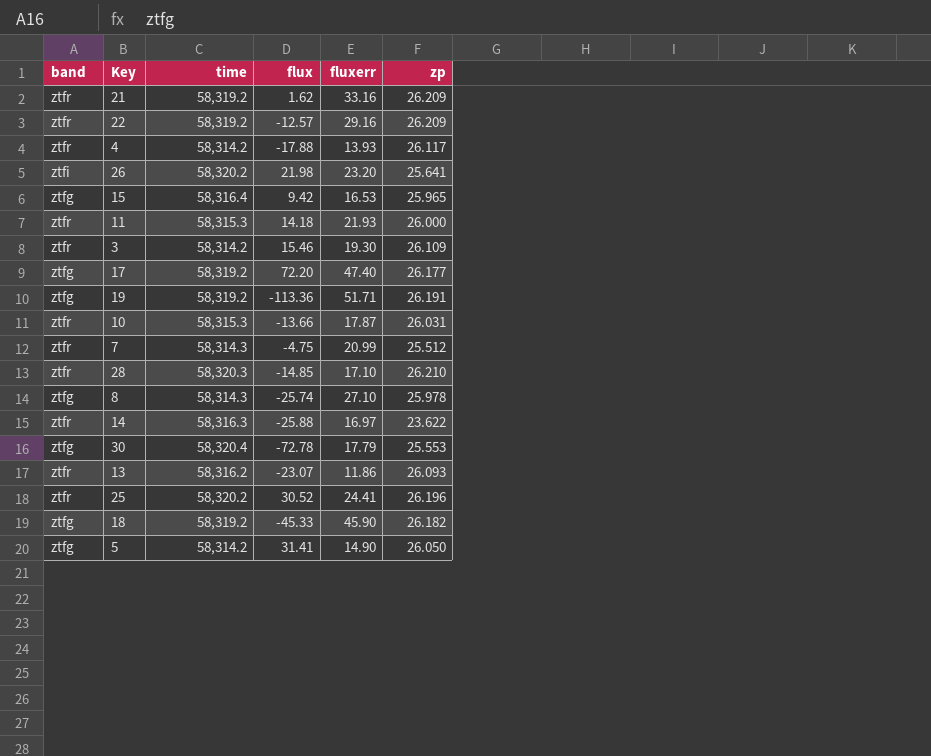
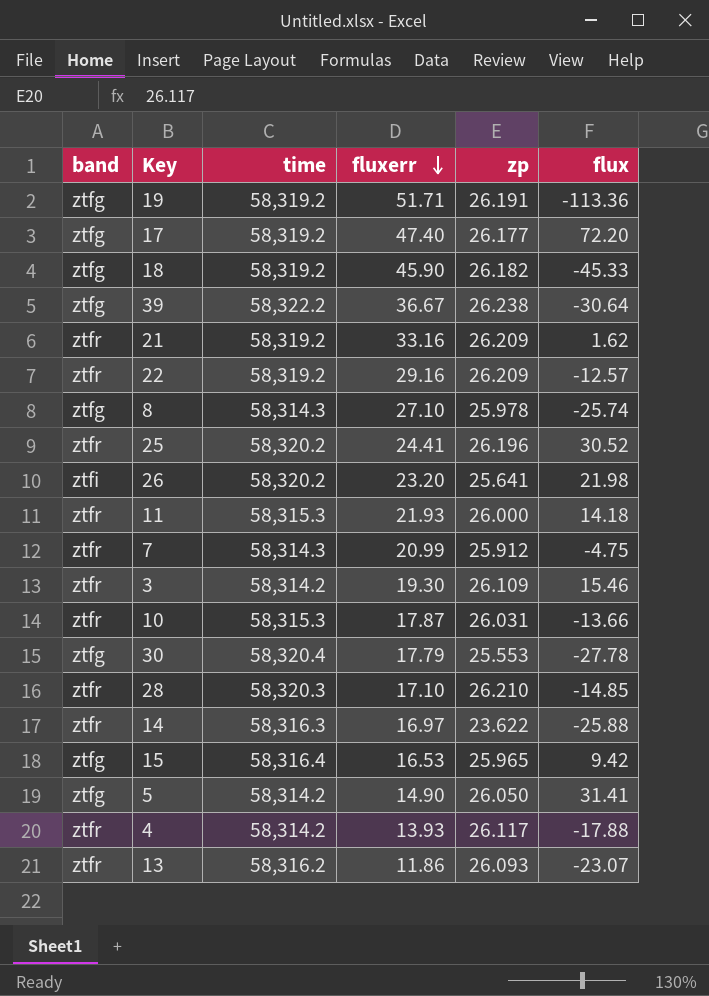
row order: none -> fluxerr descending
column flux | position: 4 -> 6
row 39: none -> ztfg | 58,322.2 | 36.67 | 26.238 | -30.64
7 | zp: 25.512 -> 25.912
30 | flux: -72.78 -> -27.78

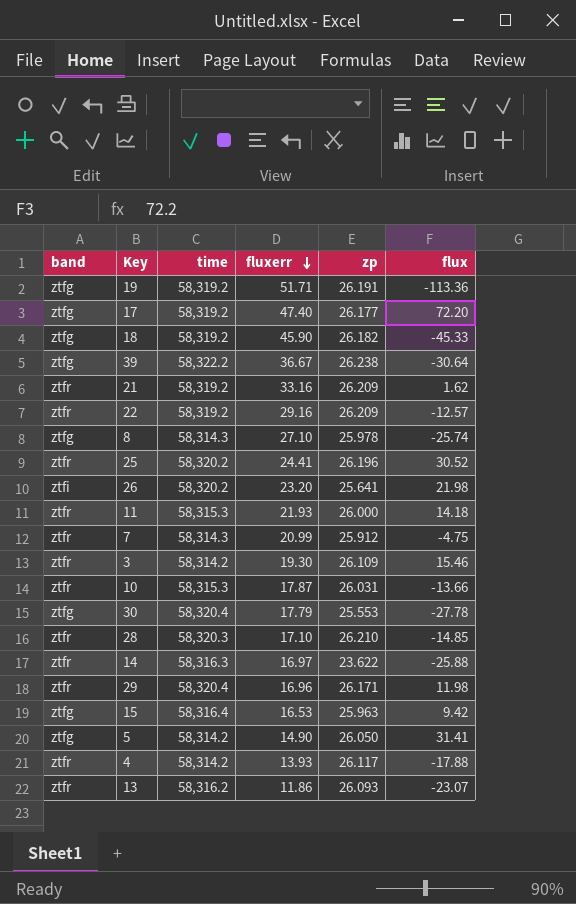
row 29: none -> ztfr | 58,320.4 | 16.96 | 26.171 | 11.98
15 | zp: 25.965 -> 25.963

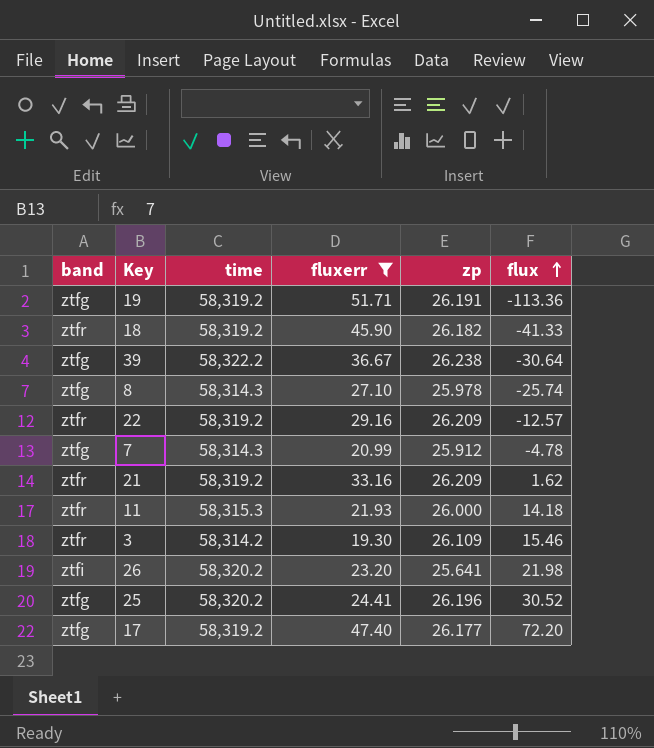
filter: none -> fluxerr >= 19.30
row order: fluxerr descending -> flux ascending
18 | band: ztfg -> ztfr
18 | flux: -45.33 -> -41.33
7 | band: ztfr -> ztfg
7 | flux: -4.75 -> -4.78
25 | band: ztfr -> ztfg

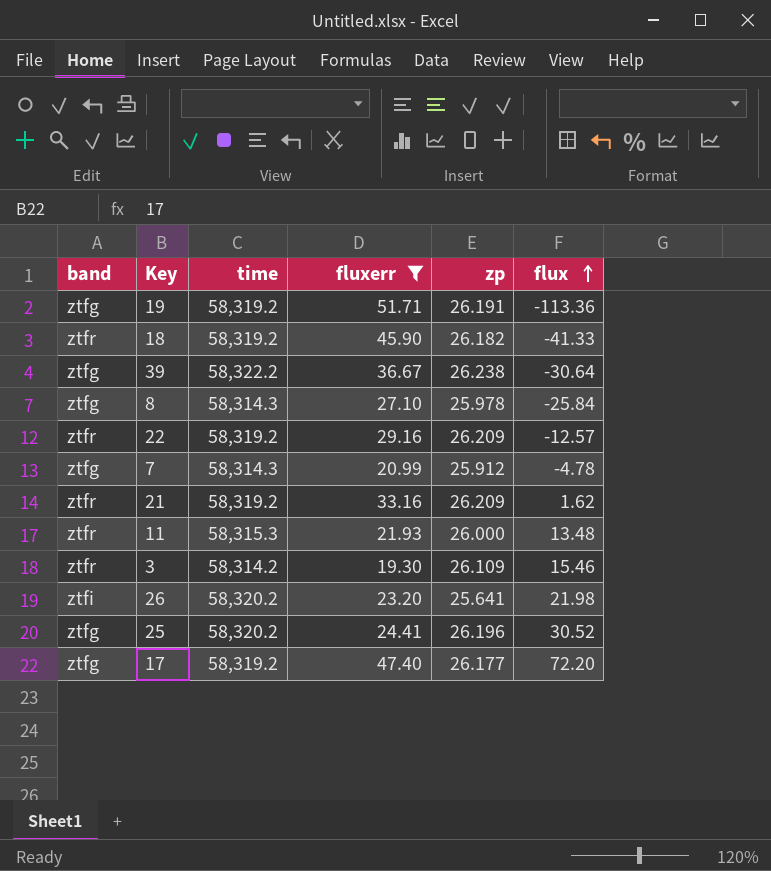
8 | flux: -25.74 -> -25.84
11 | flux: 14.18 -> 13.48

